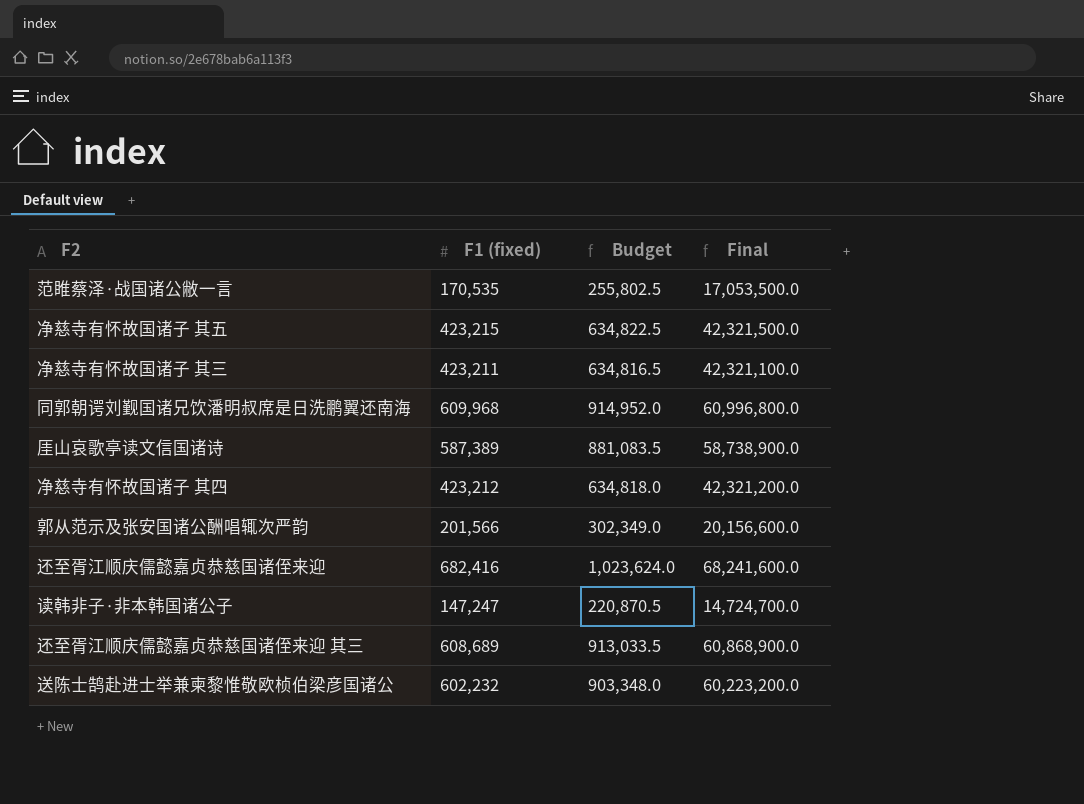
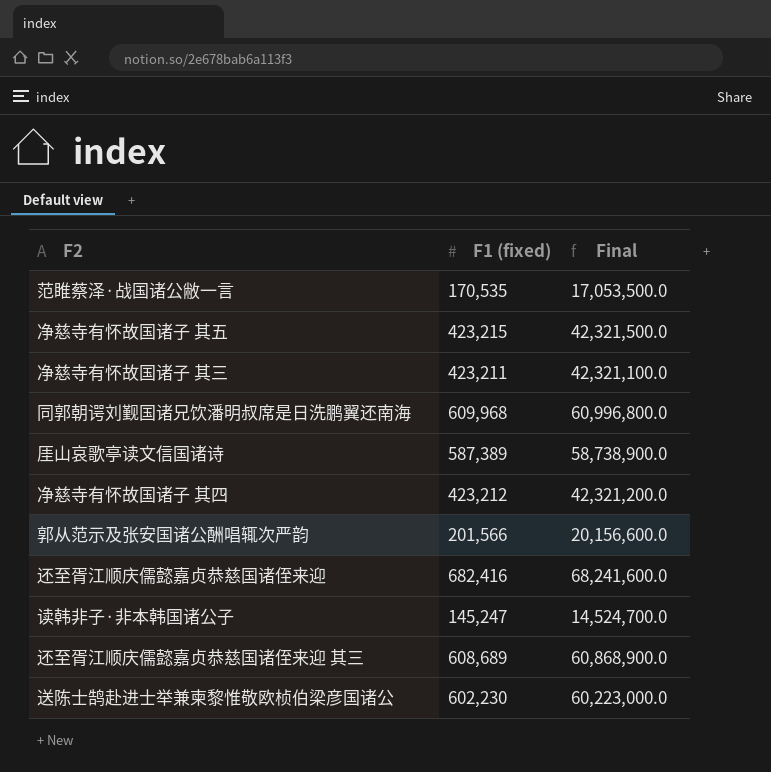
column Budget | formula: [F1 (fixed)] * 1.5 -> none
读韩非子·非本韩国诸公子 | F1 (fixed): 147,247 -> 145,247
读韩非子·非本韩国诸公子 | Final: 14,724,700.0 -> 14,524,700.0
送陈士鹄赴进士举兼柬黎惟敬欧桢伯梁彦国诸公 | F1 (fixed): 602,232 -> 602,230
送陈士鹄赴进士举兼柬黎惟敬欧桢伯梁彦国诸公 | Final: 60,223,200.0 -> 60,223,000.0

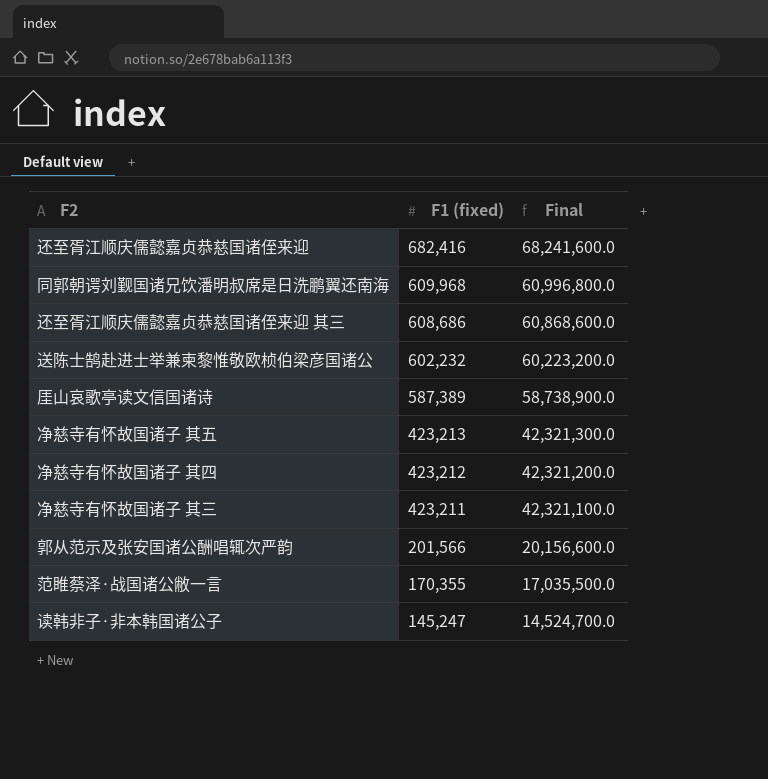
row order: none -> F1 (fixed) descending
还至胥江顺庆儒懿嘉贞恭慈国诸侄来迎 其三 | F1 (fixed): 608,689 -> 608,686
还至胥江顺庆儒懿嘉贞恭慈国诸侄来迎 其三 | Final: 60,868,900.0 -> 60,868,600.0
送陈士鹄赴进士举兼柬黎惟敬欧桢伯梁彦国诸公 | F1 (fixed): 602,230 -> 602,232
送陈士鹄赴进士举兼柬黎惟敬欧桢伯梁彦国诸公 | Final: 60,223,000.0 -> 60,223,200.0
净慈寺有怀故国诸子 其五 | F1 (fixed): 423,215 -> 423,213
净慈寺有怀故国诸子 其五 | Final: 42,321,500.0 -> 42,321,300.0
范睢蔡泽·战国诸公敝一言 | F1 (fixed): 170,535 -> 170,355
范睢蔡泽·战国诸公敝一言 | Final: 17,053,500.0 -> 17,035,500.0

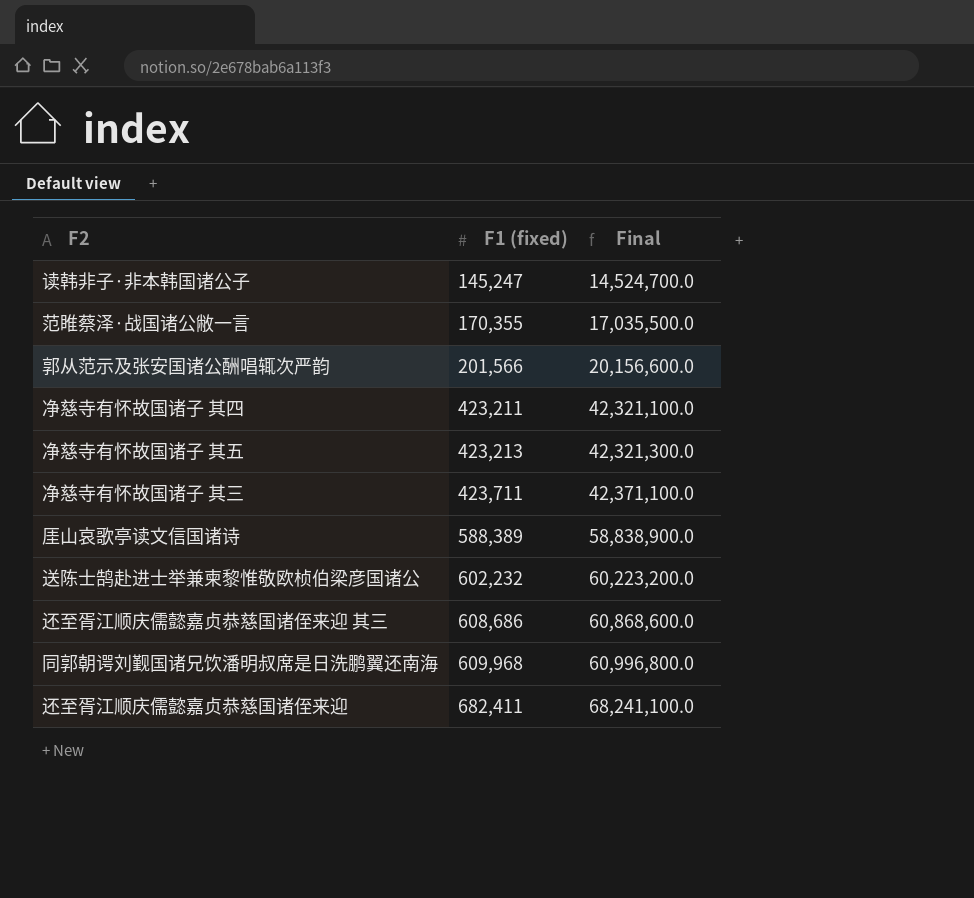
row order: F1 (fixed) descending -> F1 (fixed) ascending
净慈寺有怀故国诸子 其四 | F1 (fixed): 423,212 -> 423,211
净慈寺有怀故国诸子 其四 | Final: 42,321,200.0 -> 42,321,100.0
净慈寺有怀故国诸子 其三 | F1 (fixed): 423,211 -> 423,711
净慈寺有怀故国诸子 其三 | Final: 42,321,100.0 -> 42,371,100.0
厓山哀歌亭读文信国诸诗 | F1 (fixed): 587,389 -> 588,389
厓山哀歌亭读文信国诸诗 | Final: 58,738,900.0 -> 58,838,900.0
还至胥江顺庆儒懿嘉贞恭慈国诸侄来迎 | F1 (fixed): 682,416 -> 682,411
还至胥江顺庆儒懿嘉贞恭慈国诸侄来迎 | Final: 68,241,600.0 -> 68,241,100.0

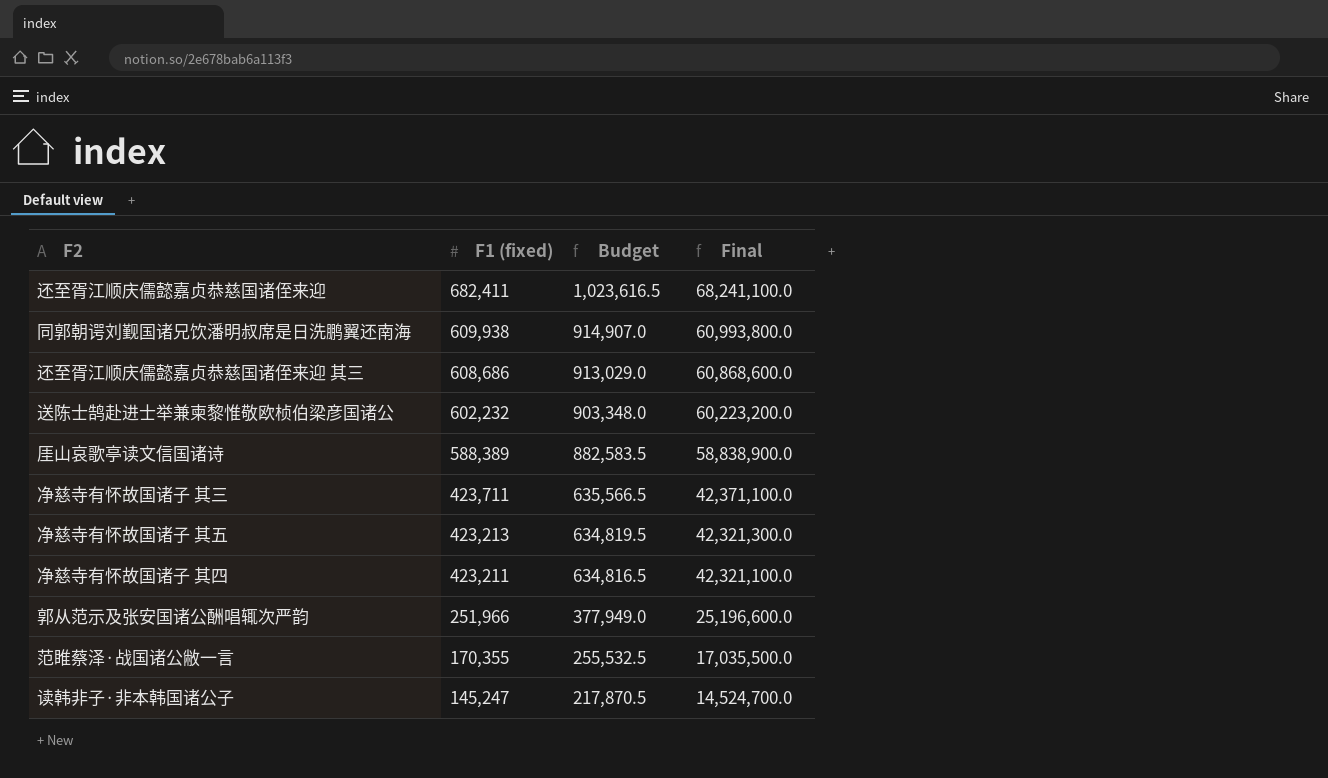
row order: F1 (fixed) ascending -> F1 (fixed) descending
column Budget | formula: none -> [F1 (fixed)] * 1.5
同郭朝谔刘觐国诸兄饮潘明叔席是日洗鹏翼还南海 | F1 (fixed): 609,968 -> 609,938
同郭朝谔刘觐国诸兄饮潘明叔席是日洗鹏翼还南海 | Final: 60,996,800.0 -> 60,993,800.0
郭从范示及张安国诸公酬唱辄次严韵 | F1 (fixed): 201,566 -> 251,966
郭从范示及张安国诸公酬唱辄次严韵 | Final: 20,156,600.0 -> 25,196,600.0

